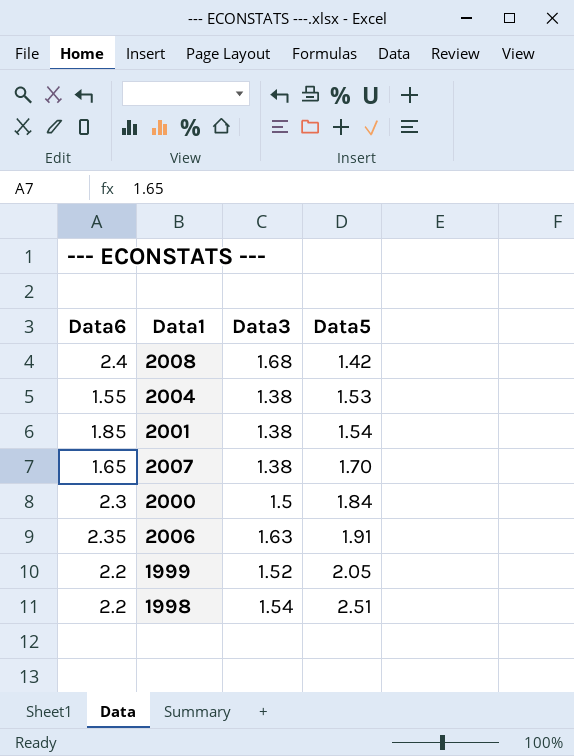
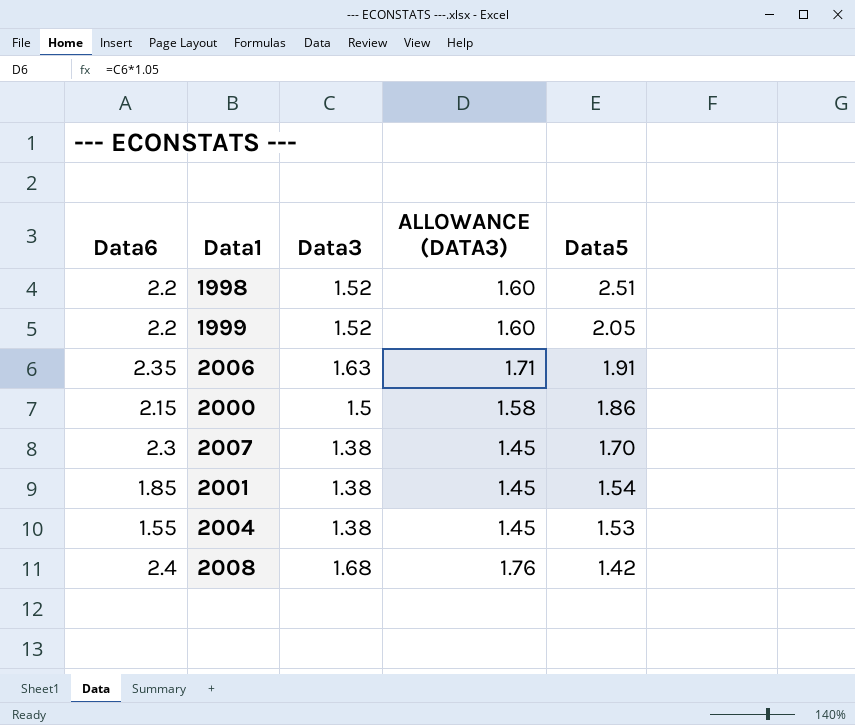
row order: Data5 ascending -> Data5 descending
column ALLOWANCE (DATA3) | formula: none -> [Data3] * 1.05
1998 | Data3: 1.54 -> 1.52
2000 | Data6: 2.3 -> 2.15
2000 | Data5: 1.84 -> 1.86
2007 | Data6: 1.65 -> 2.3

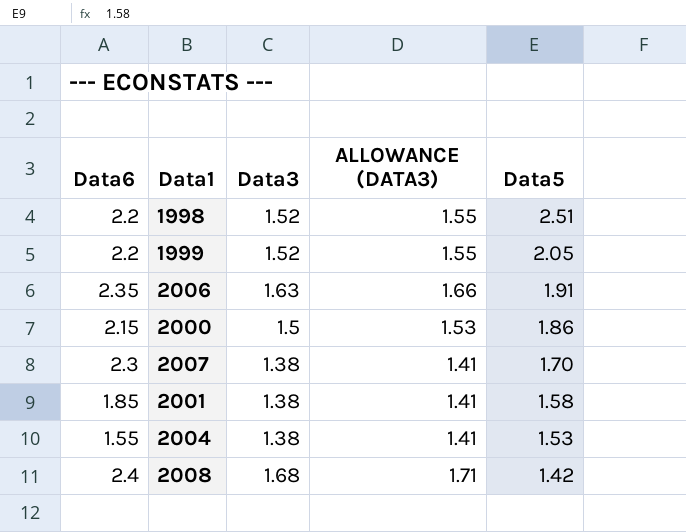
column ALLOWANCE (DATA3) | formula: [Data3] * 1.05 -> [Data3] * 1.02
2001 | Data5: 1.54 -> 1.58

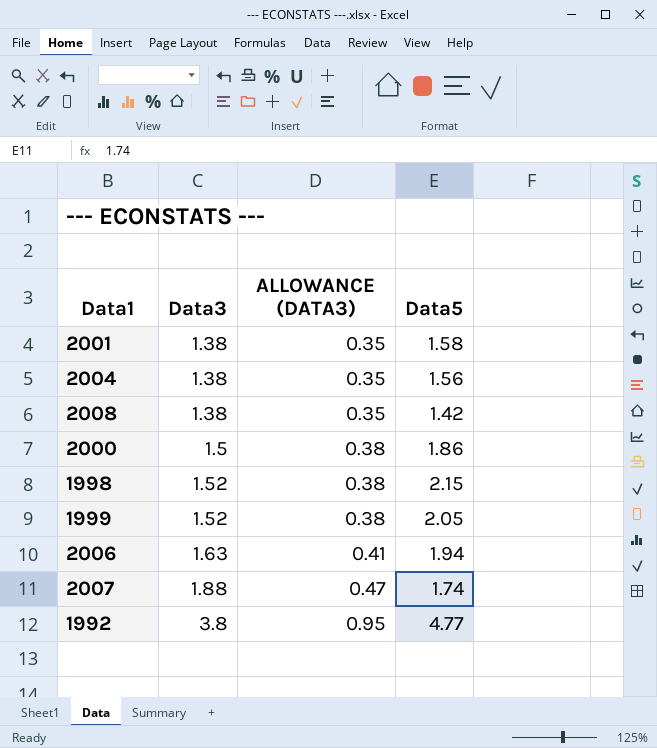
row order: Data5 descending -> Data3 ascending
column Data6 | position: 1 -> none
column ALLOWANCE (DATA3) | formula: [Data3] * 1.02 -> [Data3] * 0.25
2004 | Data5: 1.53 -> 1.56
2008 | Data3: 1.68 -> 1.38
1998 | Data5: 2.51 -> 2.15
2006 | Data5: 1.91 -> 1.94
2007 | Data3: 1.38 -> 1.88
2007 | Data5: 1.70 -> 1.74
row 1992: none -> 3.8 | 0.95 | 4.77

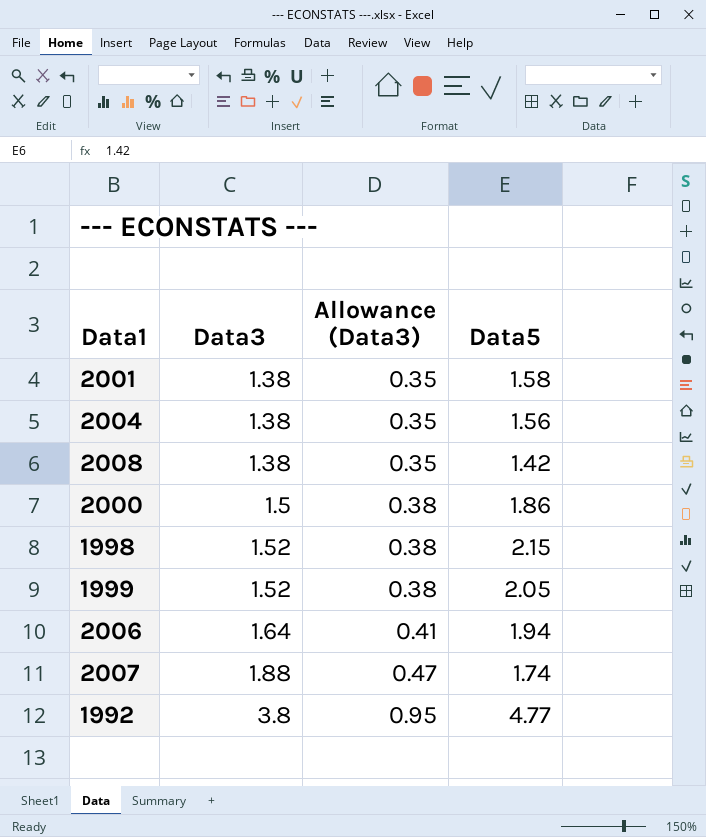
column name: ALLOWANCE (DATA3) -> Allowance (Data3)
2006 | Data3: 1.63 -> 1.64

